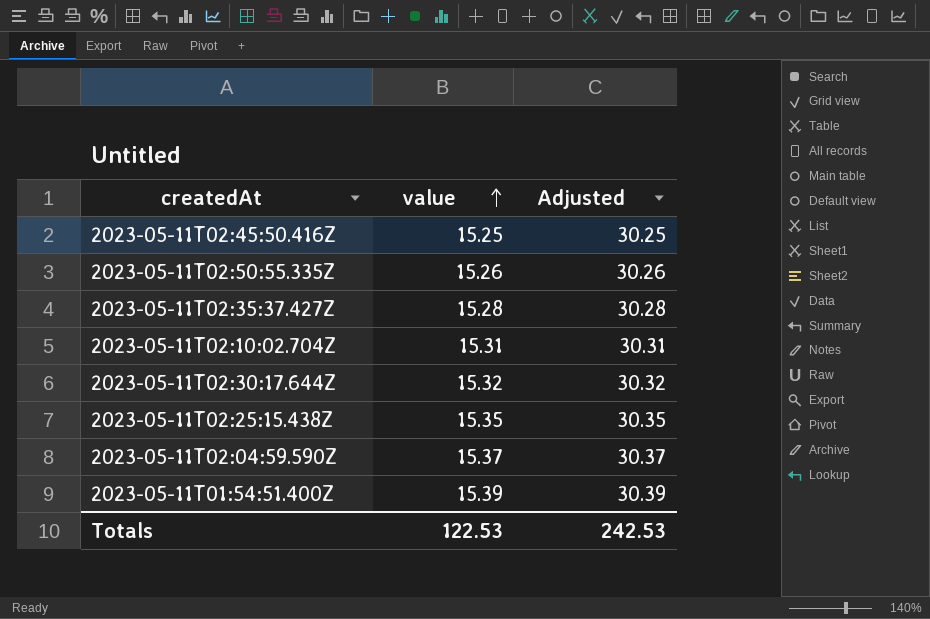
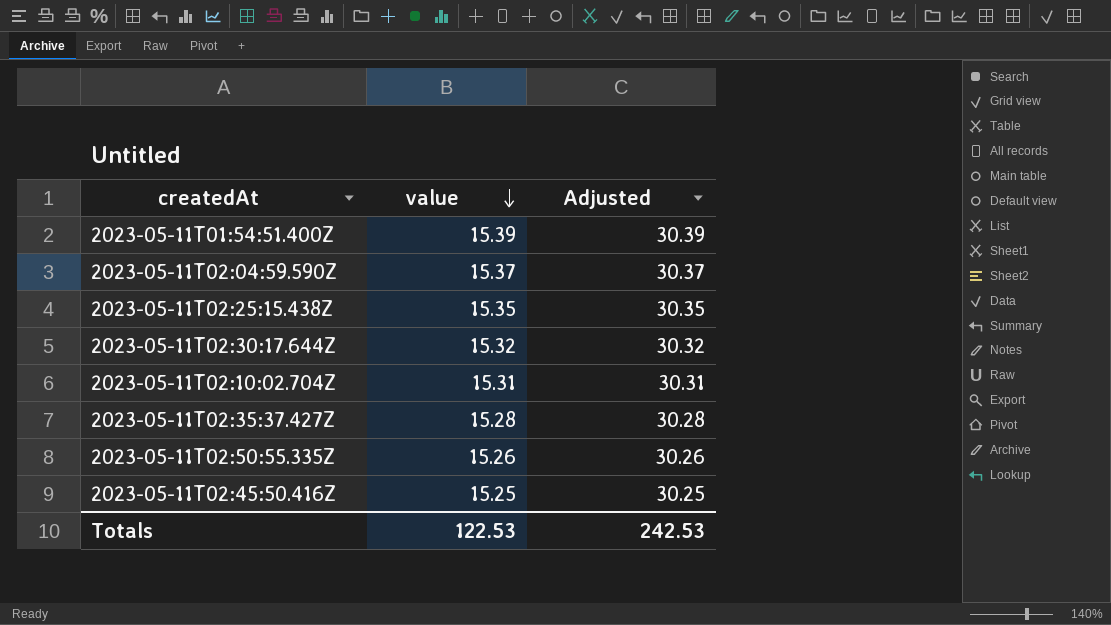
row order: value ascending -> value descending

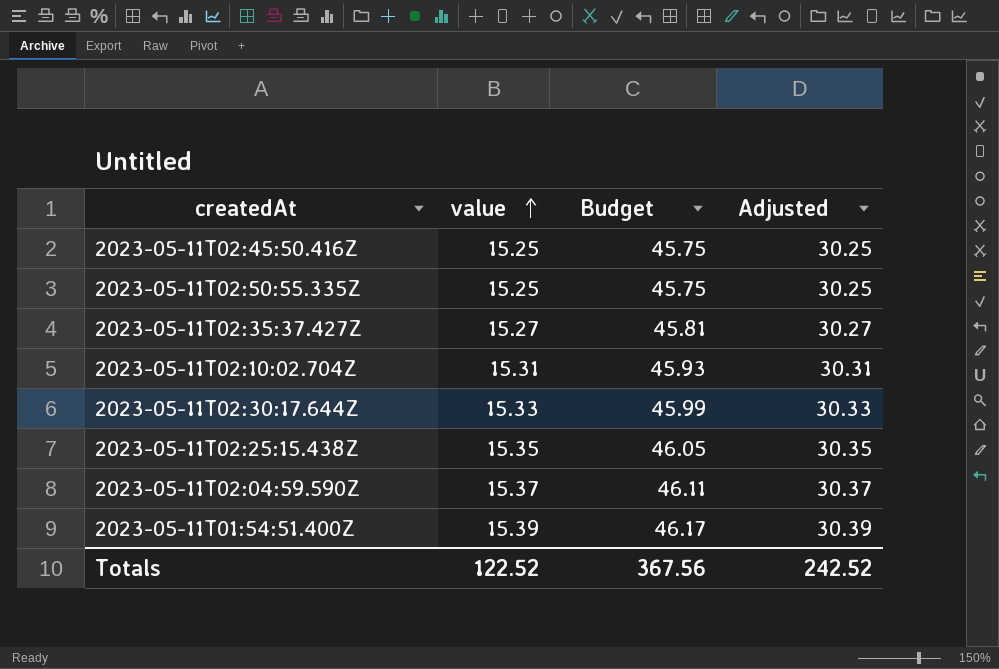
row order: value descending -> value ascending
column Budget | formula: none -> [value] * 3
2023-05-11T02:50:55.335Z | value: 15.26 -> 15.25
2023-05-11T02:50:55.335Z | Adjusted: 30.26 -> 30.25
2023-05-11T02:35:37.427Z | value: 15.28 -> 15.27
2023-05-11T02:35:37.427Z | Adjusted: 30.28 -> 30.27
2023-05-11T02:30:17.644Z | value: 15.32 -> 15.33
2023-05-11T02:30:17.644Z | Adjusted: 30.32 -> 30.33
Totals | value: 122.53 -> 122.52
Totals | Adjusted: 242.53 -> 242.52

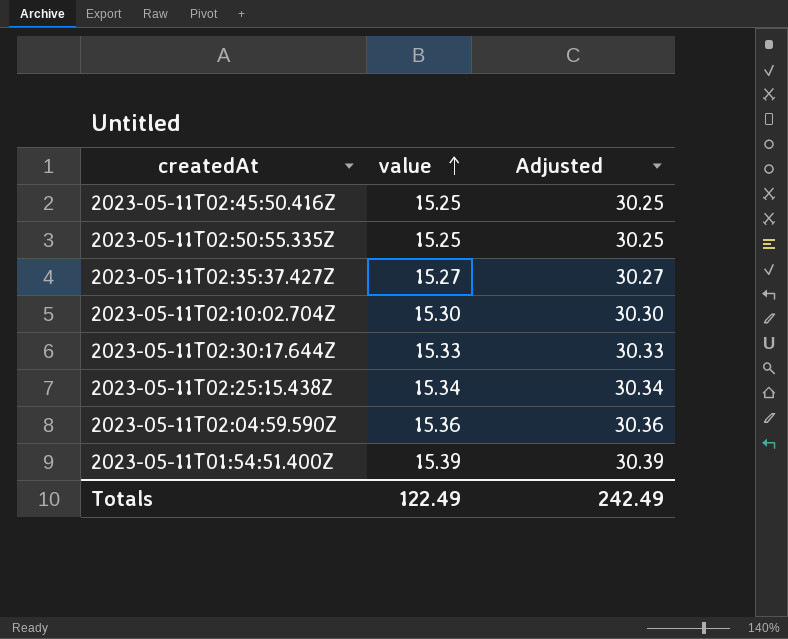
column Budget | formula: [value] * 3 -> none
2023-05-11T02:10:02.704Z | value: 15.31 -> 15.30
2023-05-11T02:10:02.704Z | Adjusted: 30.31 -> 30.30
2023-05-11T02:25:15.438Z | value: 15.35 -> 15.34
2023-05-11T02:25:15.438Z | Adjusted: 30.35 -> 30.34
2023-05-11T02:04:59.590Z | value: 15.37 -> 15.36
2023-05-11T02:04:59.590Z | Adjusted: 30.37 -> 30.36
Totals | value: 122.52 -> 122.49
Totals | Adjusted: 242.52 -> 242.49

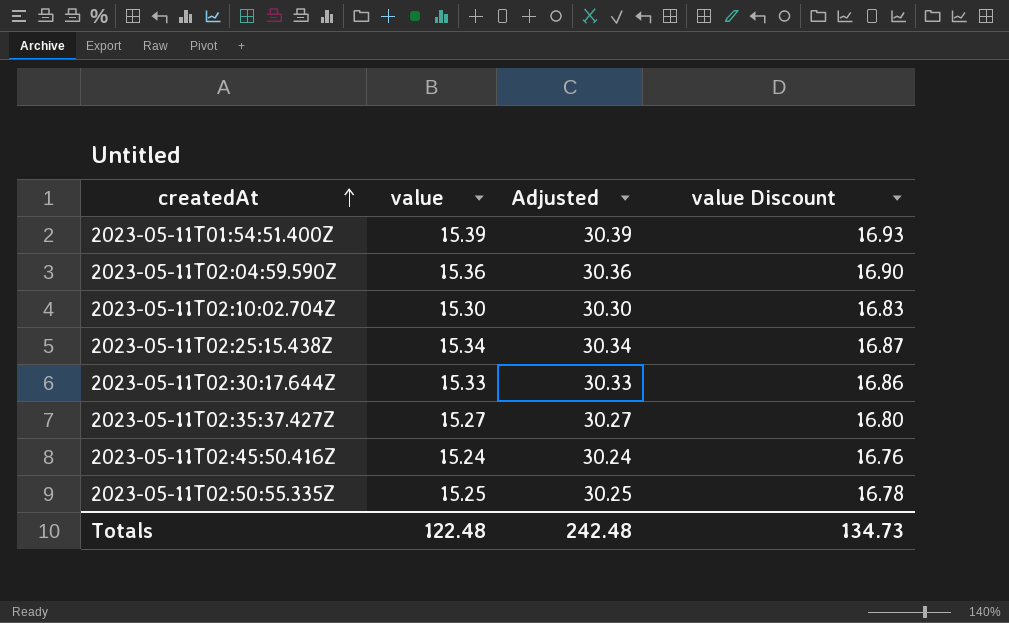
row order: value ascending -> createdAt ascending
column value Discount | formula: none -> [value] * 1.1
2023-05-11T02:45:50.416Z | value: 15.25 -> 15.24
2023-05-11T02:45:50.416Z | Adjusted: 30.25 -> 30.24
Totals | value: 122.49 -> 122.48
Totals | Adjusted: 242.49 -> 242.48

